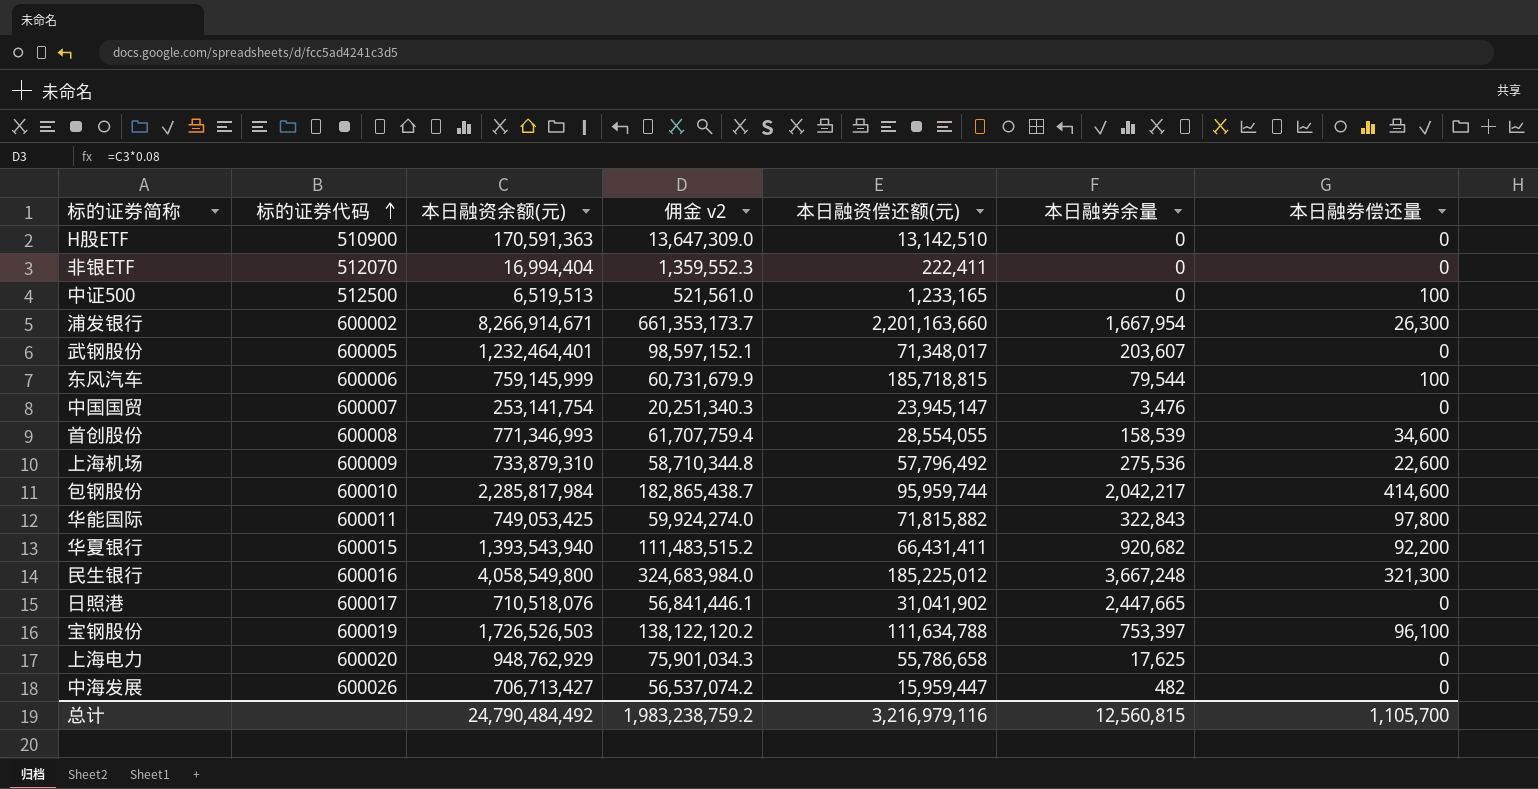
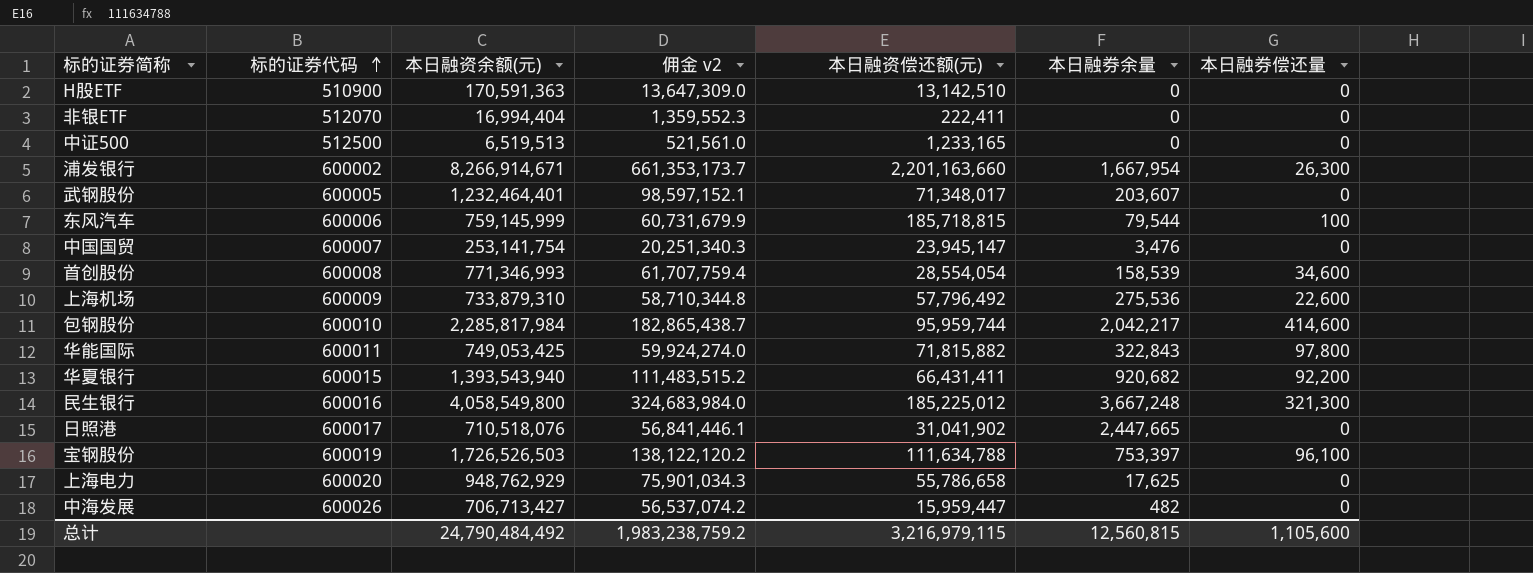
中证500 | 本日融券偿还量: 100 -> 0
首创股份 | 本日融资偿还额(元): 28,554,055 -> 28,554,054
总计 | 本日融资偿还额(元): 3,216,979,116 -> 3,216,979,115
总计 | 本日融券偿还量: 1,105,700 -> 1,105,600

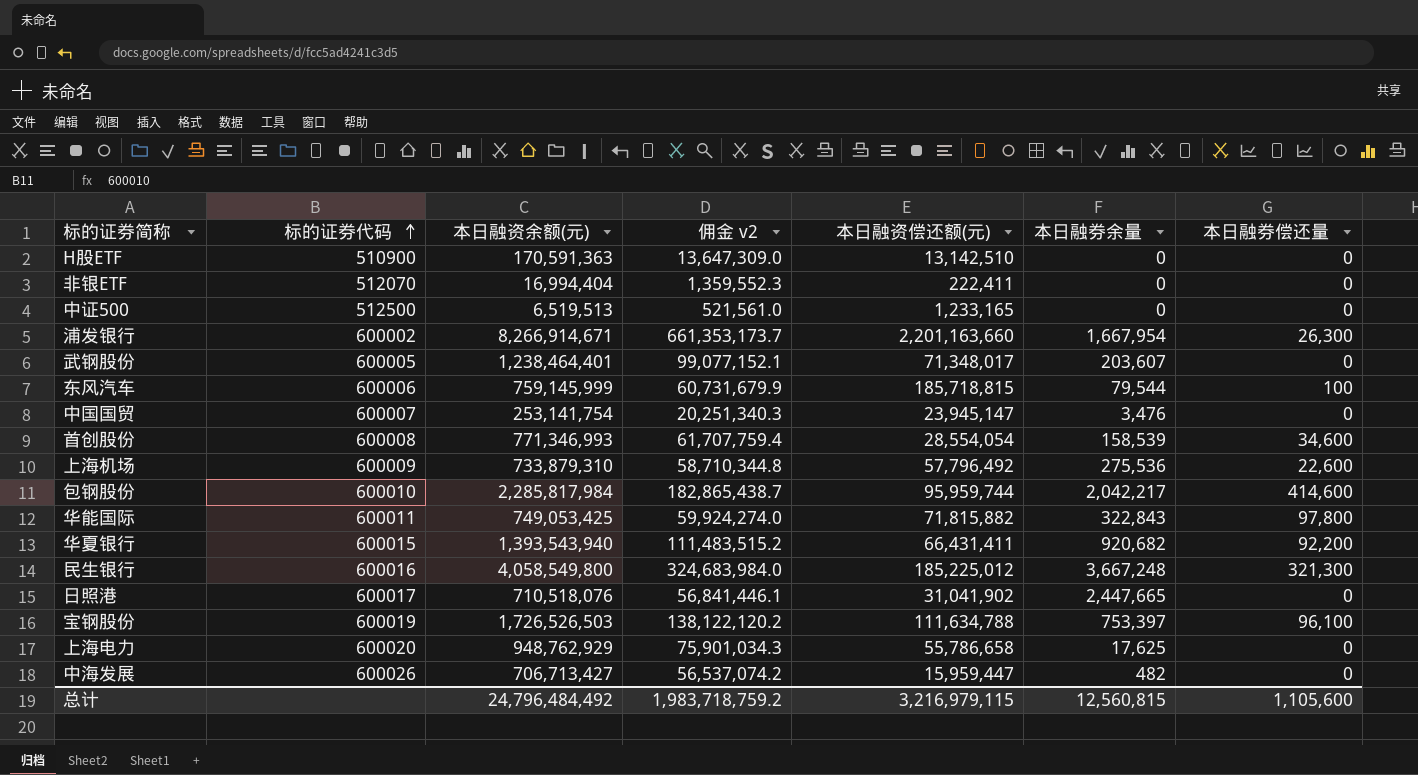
武钢股份 | 本日融资余额(元): 1,232,464,401 -> 1,238,464,401
武钢股份 | 佣金 v2: 98,597,152.1 -> 99,077,152.1
总计 | 本日融资余额(元): 24,790,484,492 -> 24,796,484,492
总计 | 佣金 v2: 1,983,238,759.2 -> 1,983,718,759.2

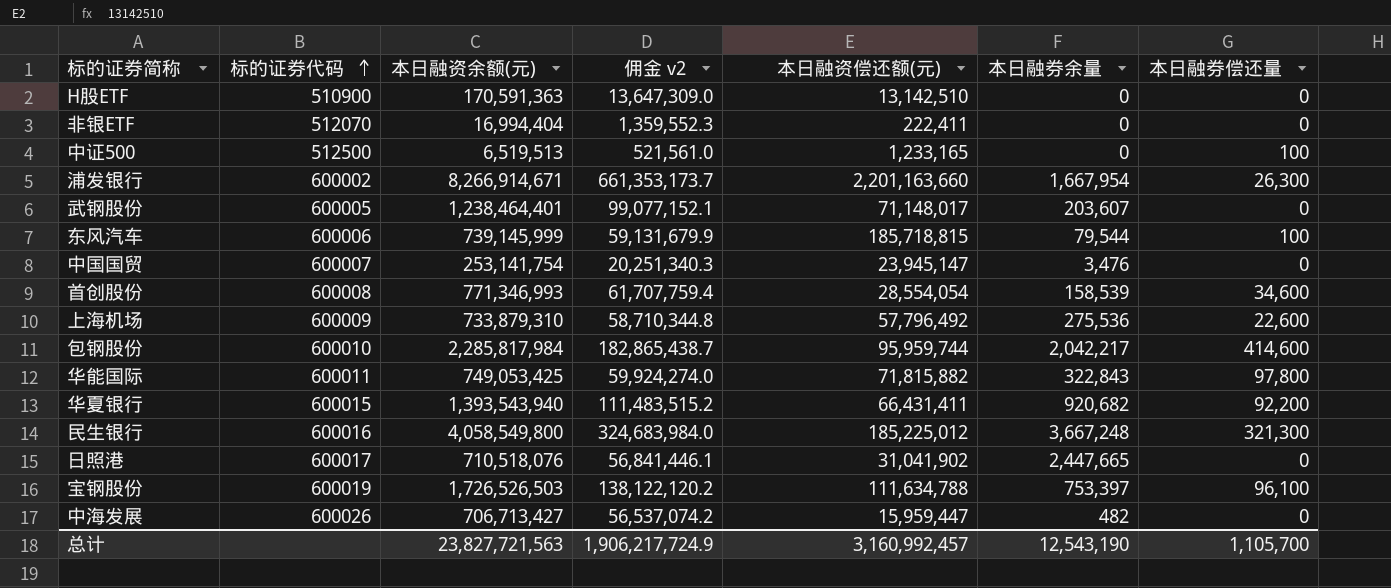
row 上海电力: 600020 | 948,762,929 | 75,901,034.3 | 55,786,658 | 17,625 | 0 -> none
中证500 | 本日融券偿还量: 0 -> 100
武钢股份 | 本日融资偿还额(元): 71,348,017 -> 71,148,017
东风汽车 | 本日融资余额(元): 759,145,999 -> 739,145,999
东风汽车 | 佣金 v2: 60,731,679.9 -> 59,131,679.9
总计 | 本日融资余额(元): 24,796,484,492 -> 23,827,721,563
总计 | 佣金 v2: 1,983,718,759.2 -> 1,906,217,724.9
总计 | 本日融资偿还额(元): 3,216,979,115 -> 3,160,992,457
总计 | 本日融券余量: 12,560,815 -> 12,543,190
总计 | 本日融券偿还量: 1,105,600 -> 1,105,700

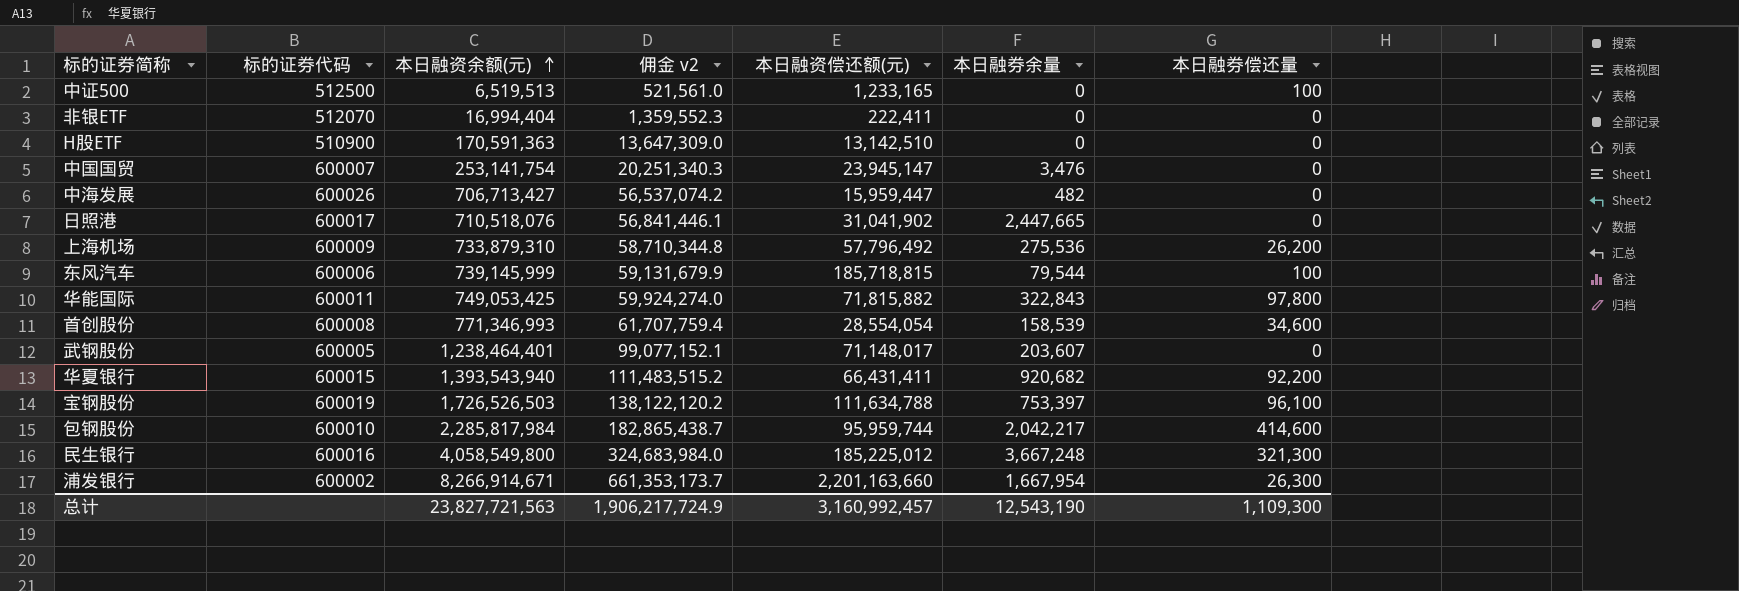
row order: 标的证券代码 ascending -> 本日融资余额(元) ascending
上海机场 | 本日融券偿还量: 22,600 -> 26,200
总计 | 本日融券偿还量: 1,105,700 -> 1,109,300

